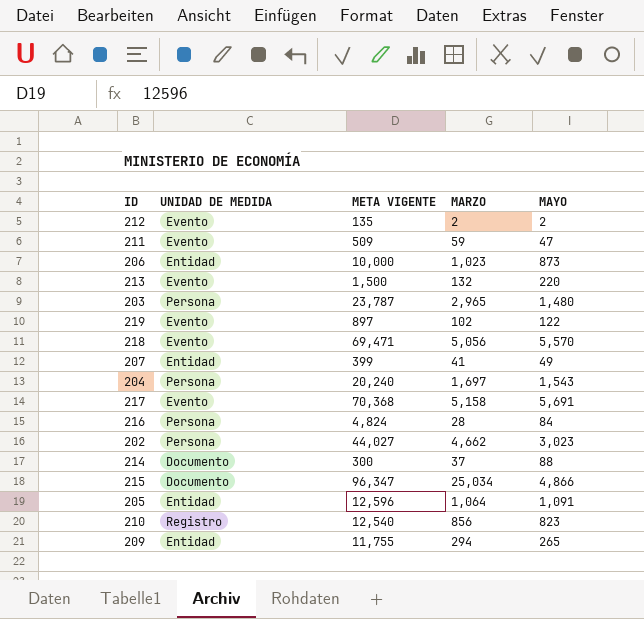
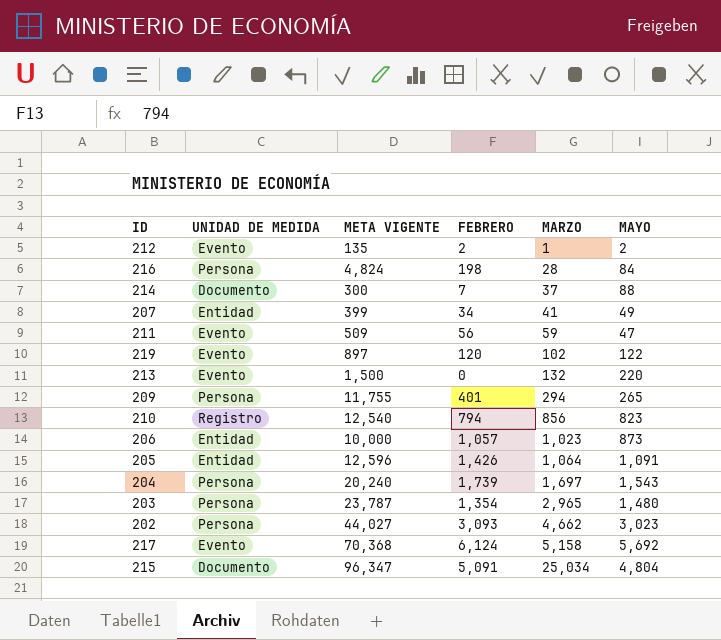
row order: none -> MARZO ascending
column FEBRERO | position: none -> 4
row 218: Evento | 69,471 | 5,056 | 5,570 -> none
212 | MARZO: 2 -> 1
209 | UNIDAD DE MEDIDA: Entidad -> Persona
217 | MAYO: 5,691 -> 5,692
215 | MAYO: 4,866 -> 4,804

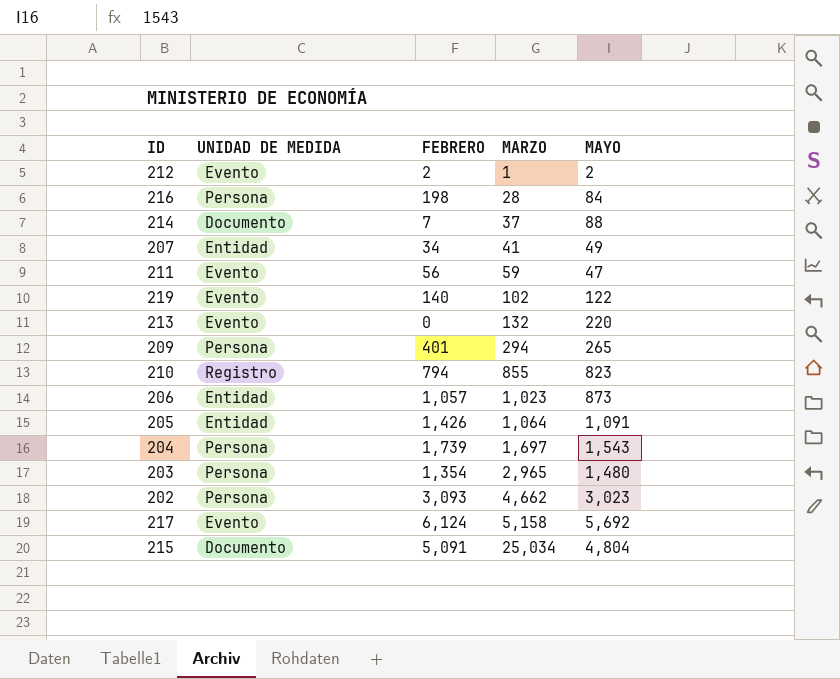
column META VIGENTE | position: 3 -> none
219 | FEBRERO: 120 -> 140
210 | MARZO: 856 -> 855

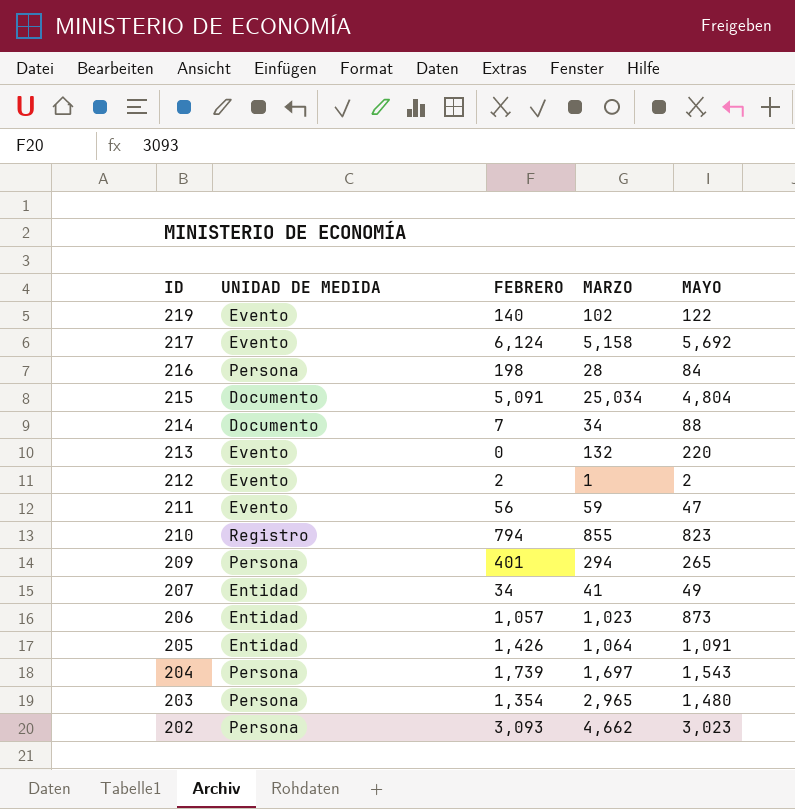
row order: MARZO ascending -> ID descending
214 | MARZO: 37 -> 34

